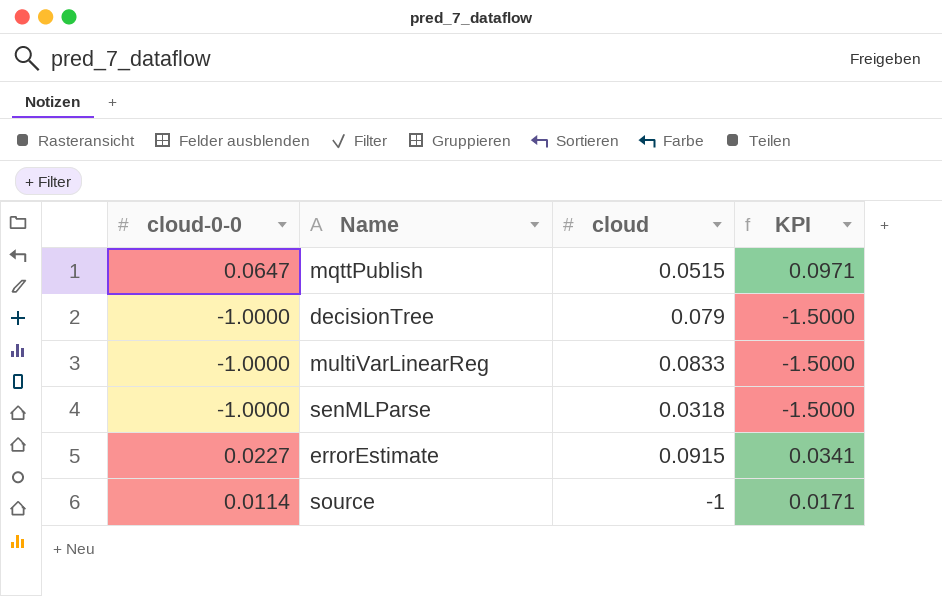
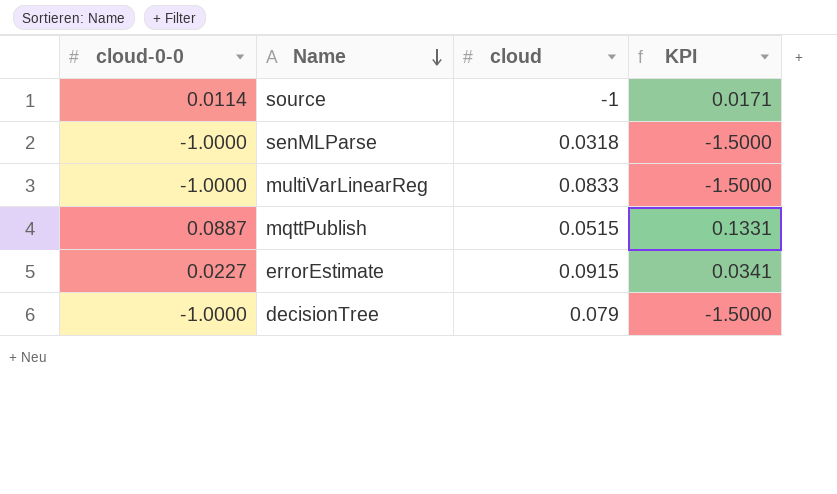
row order: none -> Name descending
mqttPublish | cloud-0-0: 0.0647 -> 0.0887
mqttPublish | KPI: 0.0971 -> 0.1331

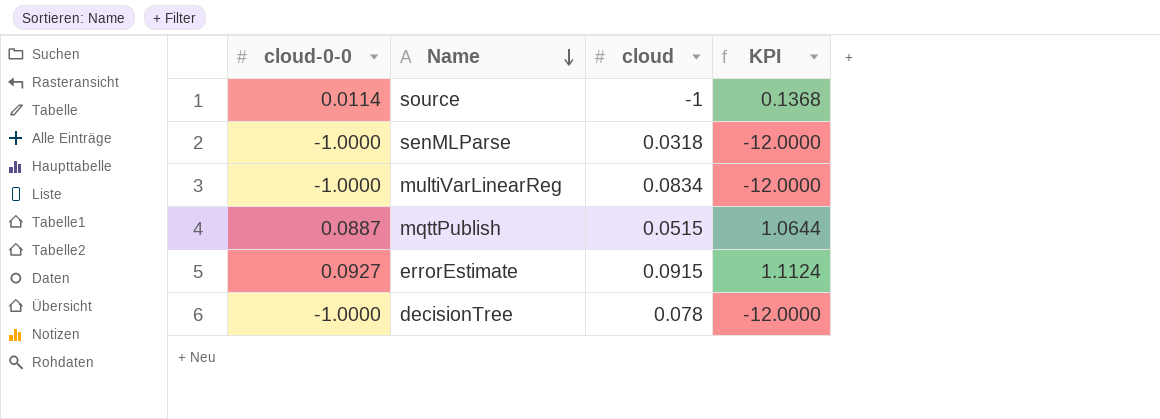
column KPI | formula: [cloud-0-0] * 1.5 -> [cloud-0-0] * 12
multiVarLinearReg | cloud: 0.0833 -> 0.0834
errorEstimate | cloud-0-0: 0.0227 -> 0.0927
decisionTree | cloud: 0.079 -> 0.078

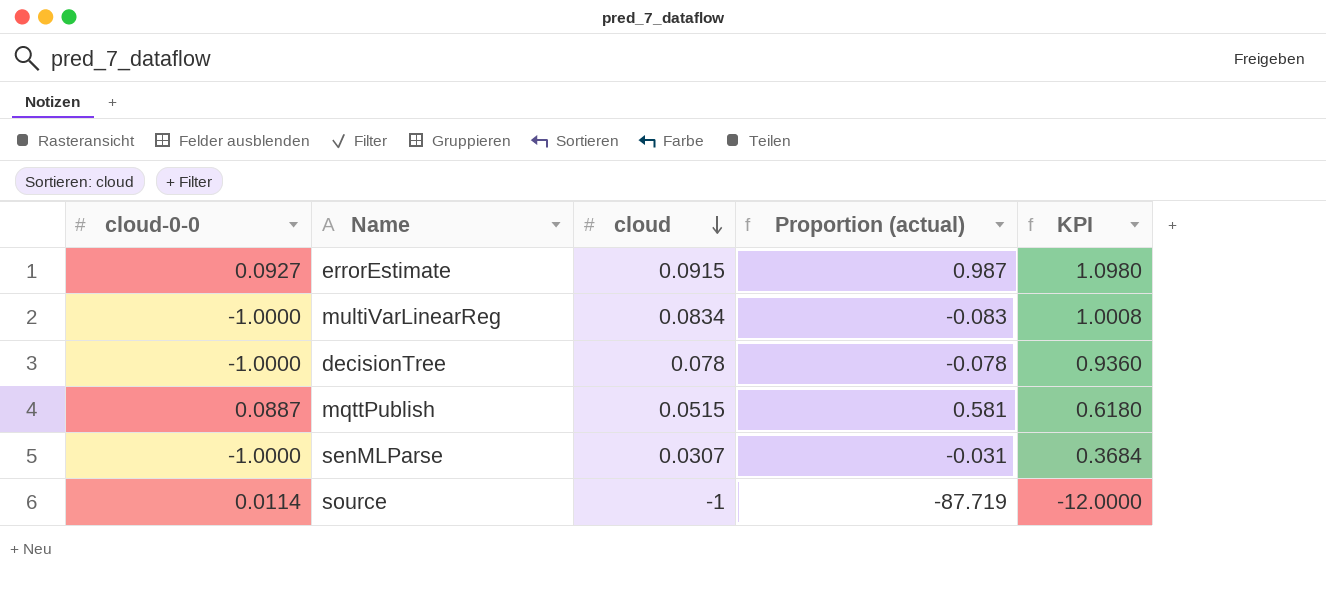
row order: Name descending -> cloud descending
column Proportion (actual) | formula: none -> [cloud] / [cloud-0-0]
column KPI | formula: [cloud-0-0] * 12 -> [cloud] * 12
senMLParse | cloud: 0.0318 -> 0.0307

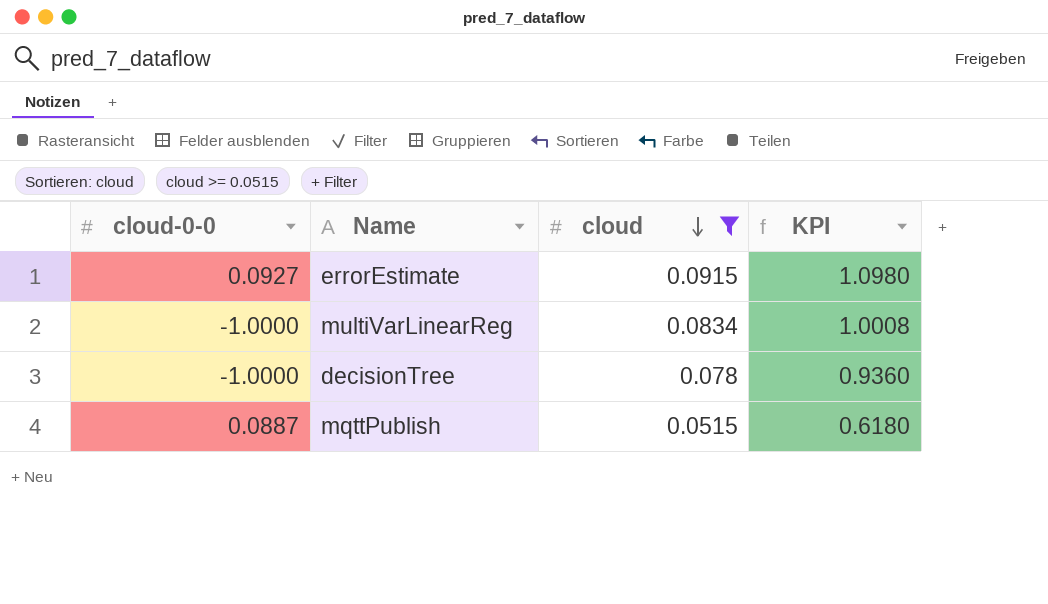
filter: none -> cloud >= 0.0515
column Proportion (actual) | formula: [cloud] / [cloud-0-0] -> none

